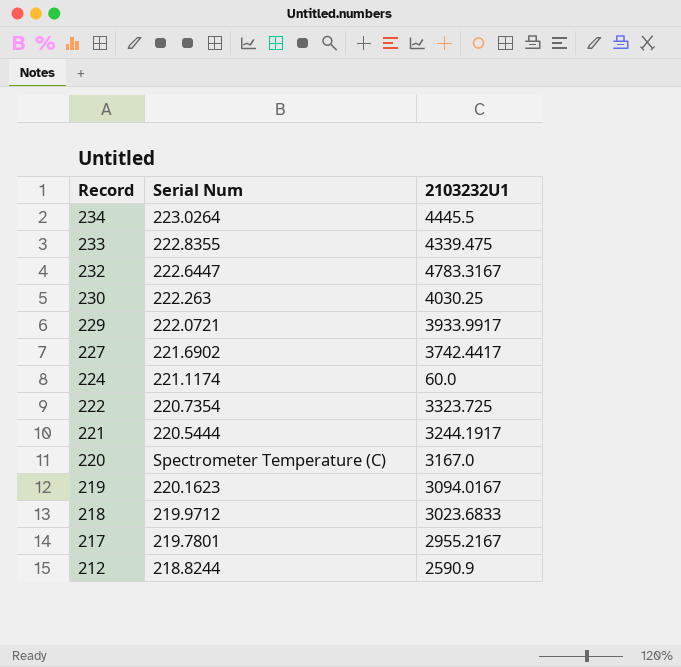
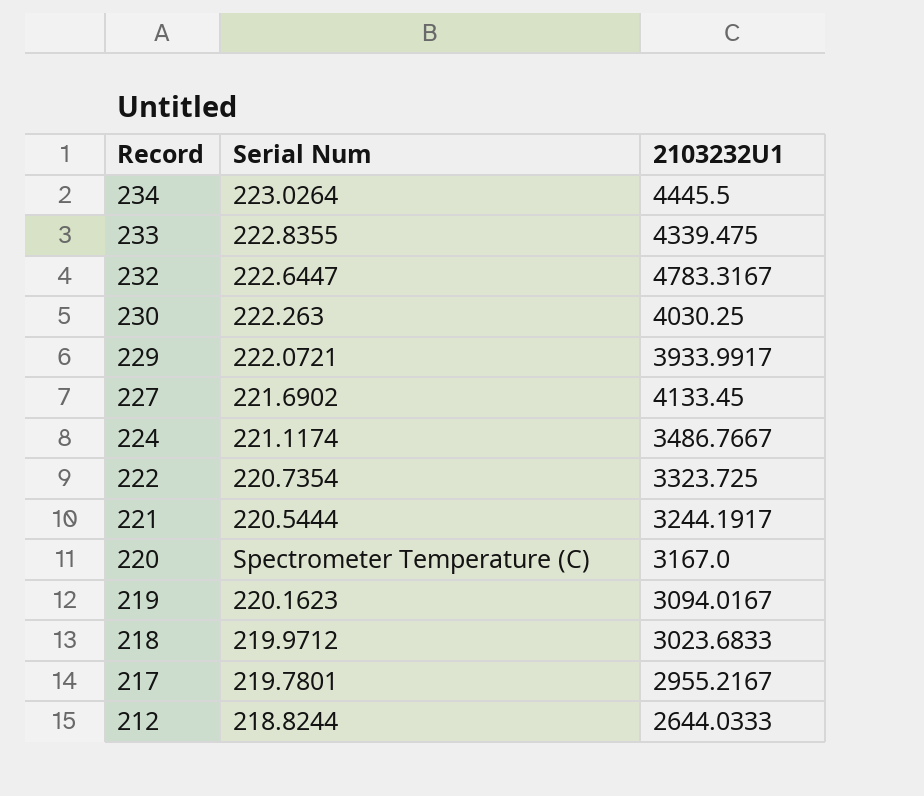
227 | 2103232U1: 3742.4417 -> 4133.45
224 | 2103232U1: 60.0 -> 3486.7667
212 | 2103232U1: 2590.9 -> 2644.0333

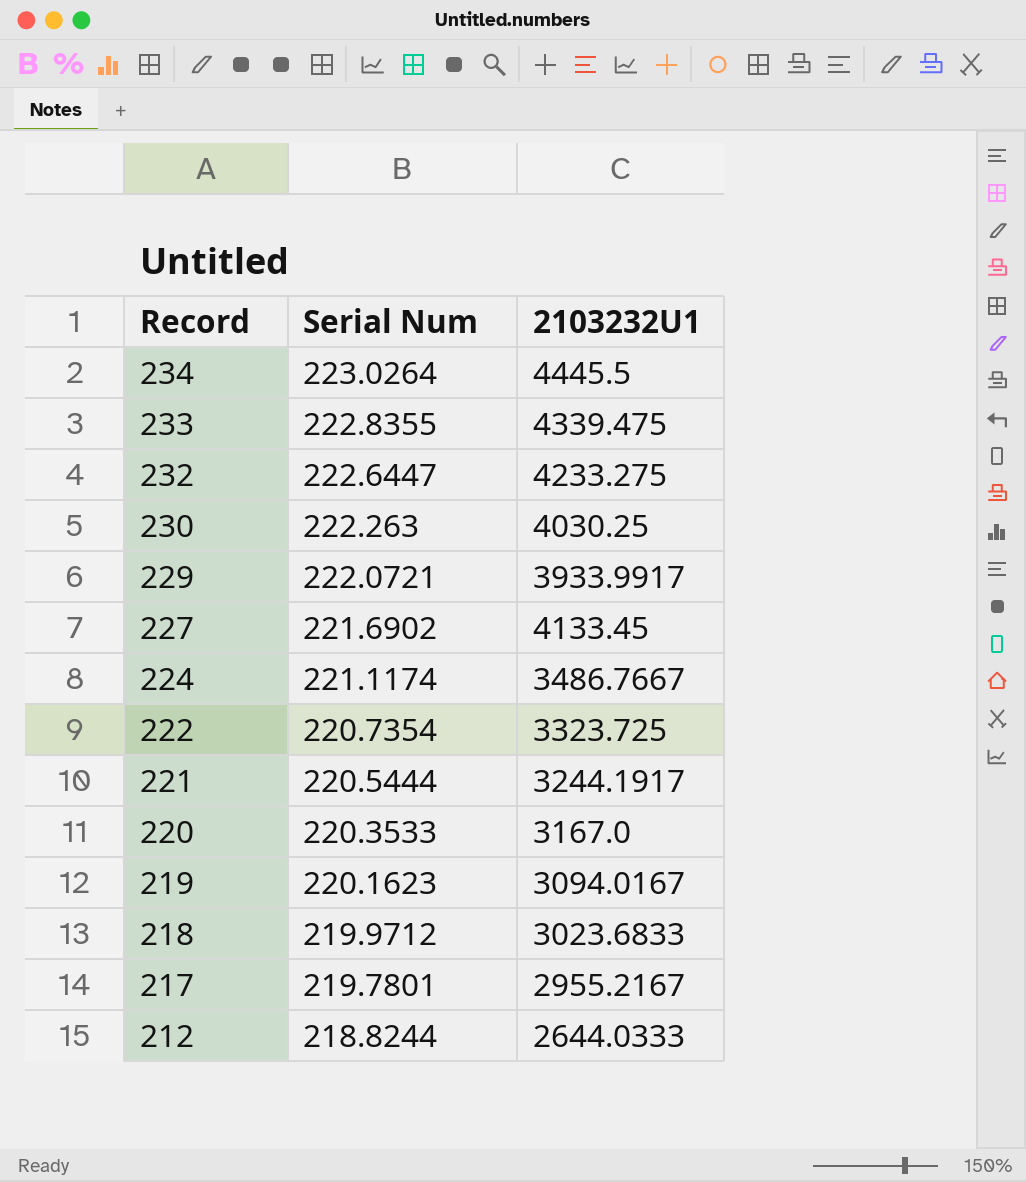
232 | 2103232U1: 4783.3167 -> 4233.275
220 | Serial Num: Spectrometer Temperature (C) -> 220.3533

